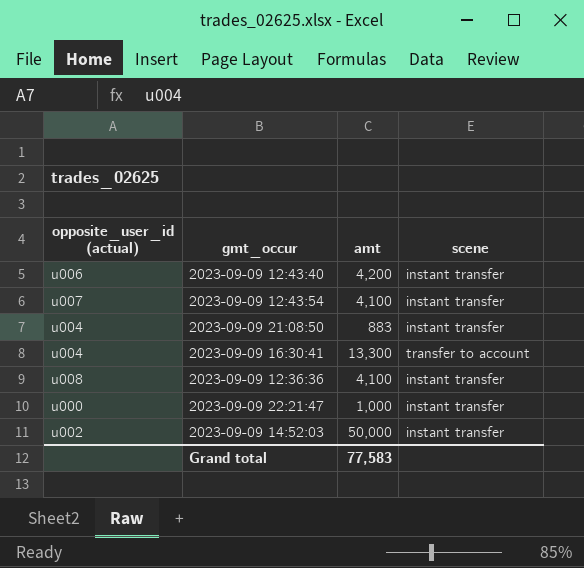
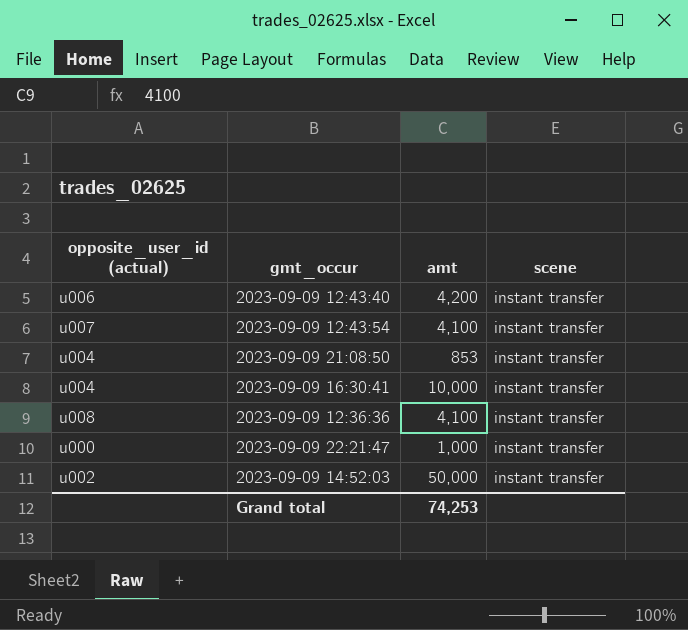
2023-09-09 21:08:50 | amt: 883 -> 853
2023-09-09 16:30:41 | amt: 13,300 -> 10,000
2023-09-09 16:30:41 | scene: transfer to account -> instant transfer
Grand total | amt: 77,583 -> 74,253

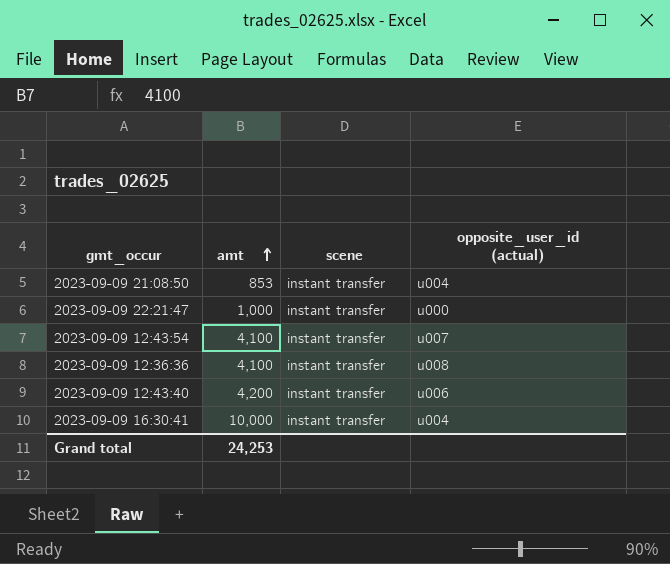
row order: none -> amt ascending
column opposite_user_id (actual) | position: 1 -> 4
row 2023-09-09 14:52:03: u002 | 50,000 | instant transfer -> none
Grand total | amt: 74,253 -> 24,253

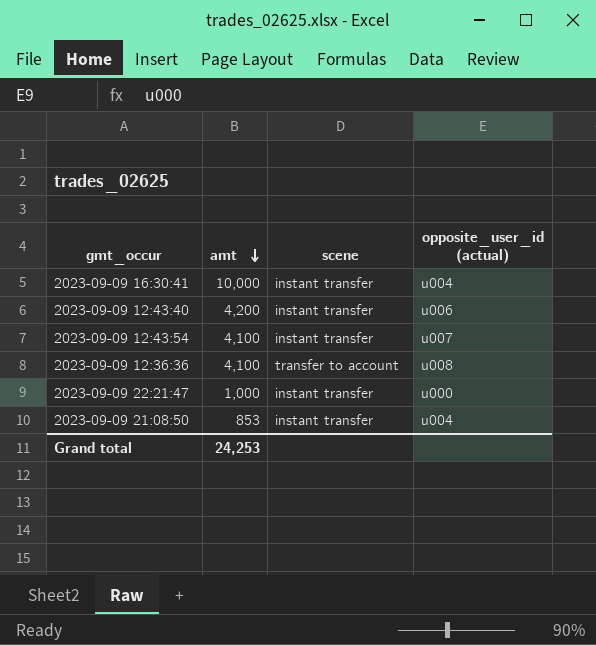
row order: amt ascending -> amt descending
2023-09-09 12:36:36 | scene: instant transfer -> transfer to account

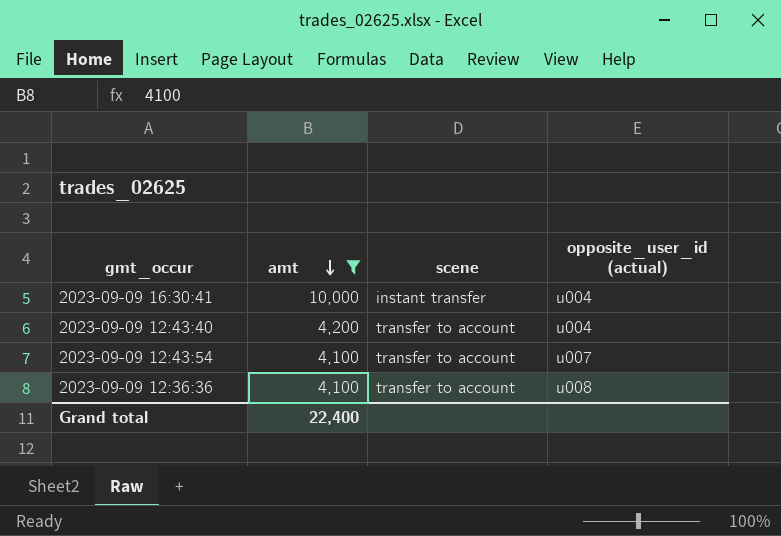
filter: none -> amt >= 4,100
2023-09-09 12:43:40 | scene: instant transfer -> transfer to account
2023-09-09 12:43:40 | opposite_user_id (actual): u006 -> u004
2023-09-09 12:43:54 | scene: instant transfer -> transfer to account
Grand total | amt: 24,253 -> 22,400

